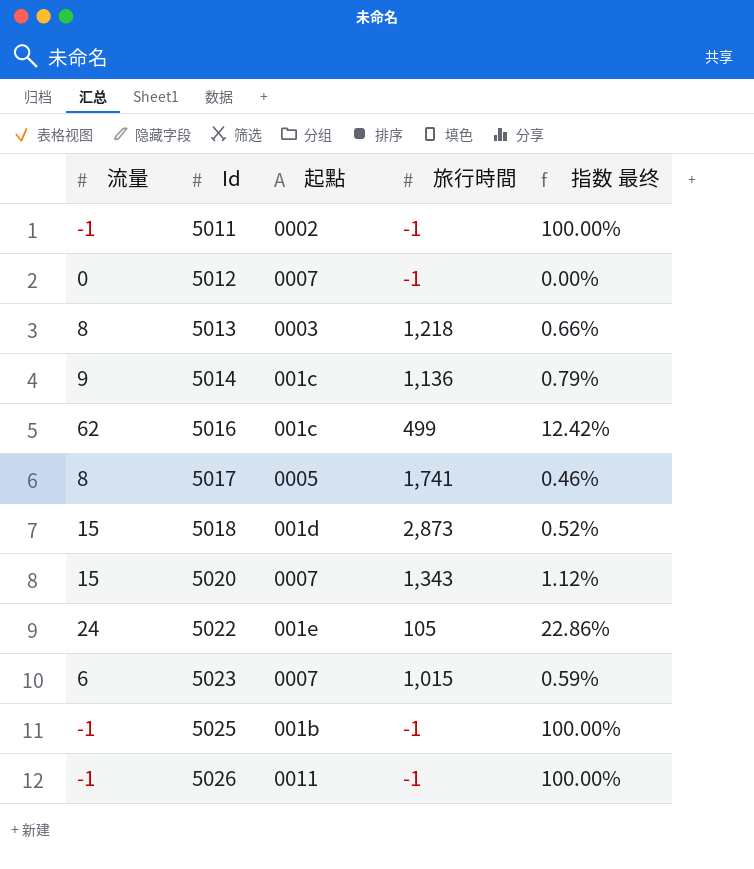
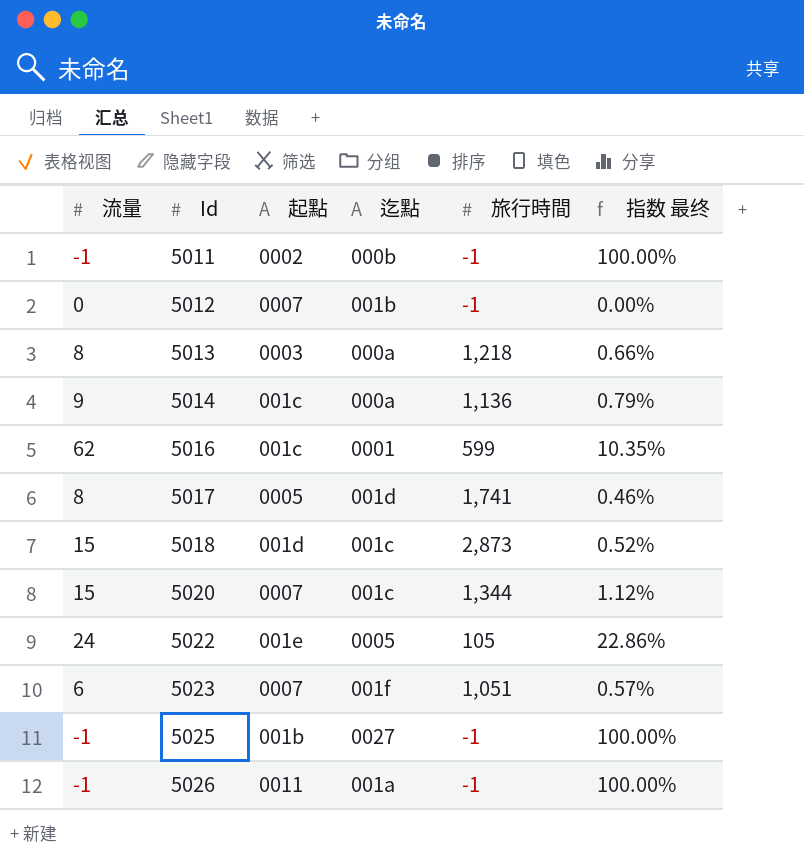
column 迄點 | position: none -> 4
5016 | 旅行時間: 499 -> 599
5016 | 指数 最终: 12.42% -> 10.35%
5020 | 旅行時間: 1,343 -> 1,344
5023 | 旅行時間: 1,015 -> 1,051
5023 | 指数 最终: 0.59% -> 0.57%

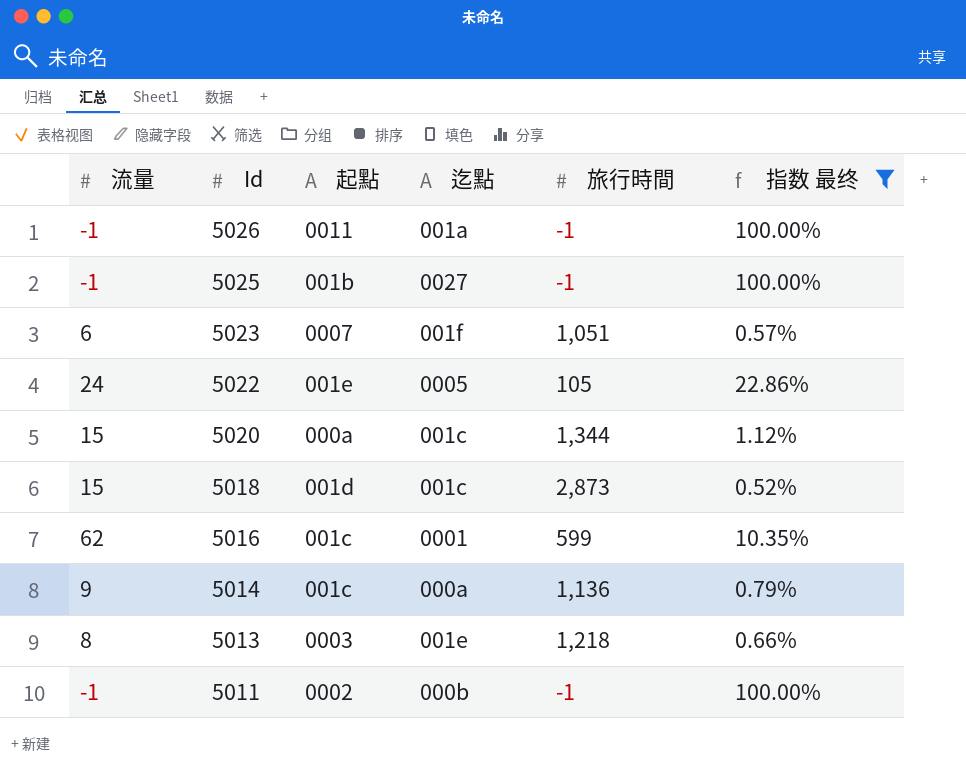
filter: none -> 指数 最终 >= 0.52%
row order: Id ascending -> Id descending
5020 | 起點: 0007 -> 000a
5013 | 迄點: 000a -> 001e

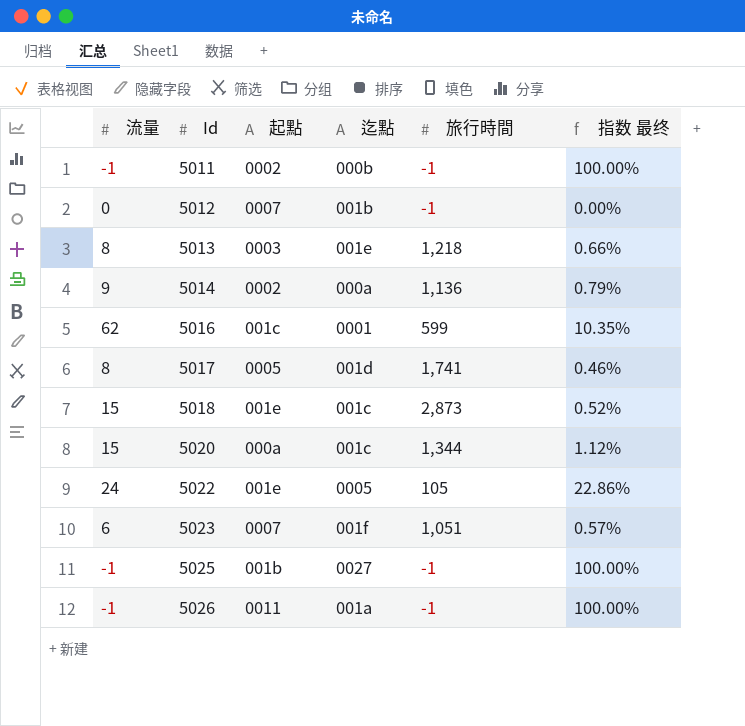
filter: 指数 最终 >= 0.52% -> none
row order: Id descending -> Id ascending
5014 | 起點: 001c -> 0002
5018 | 起點: 001d -> 001e

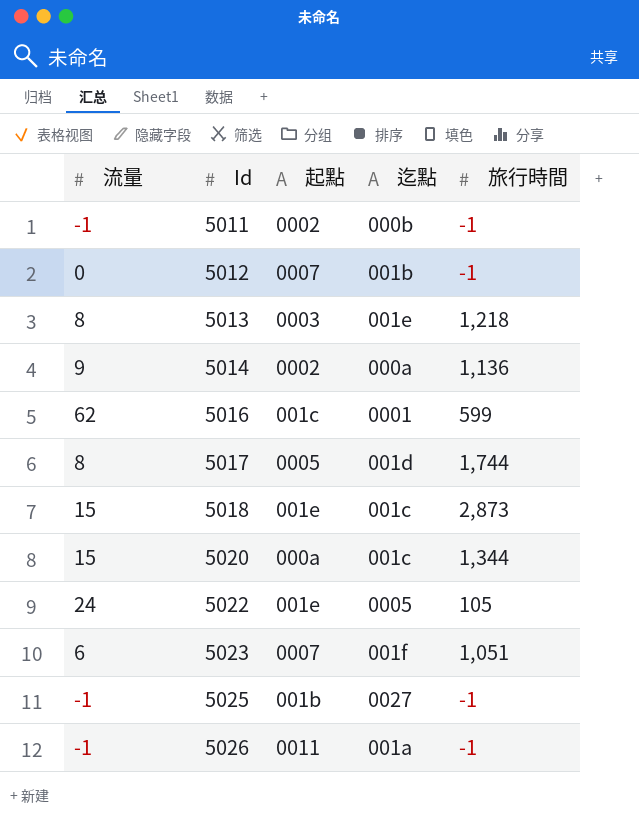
column 指数 最终 | formula: [流量] / [旅行時間] -> none
5017 | 旅行時間: 1,741 -> 1,744

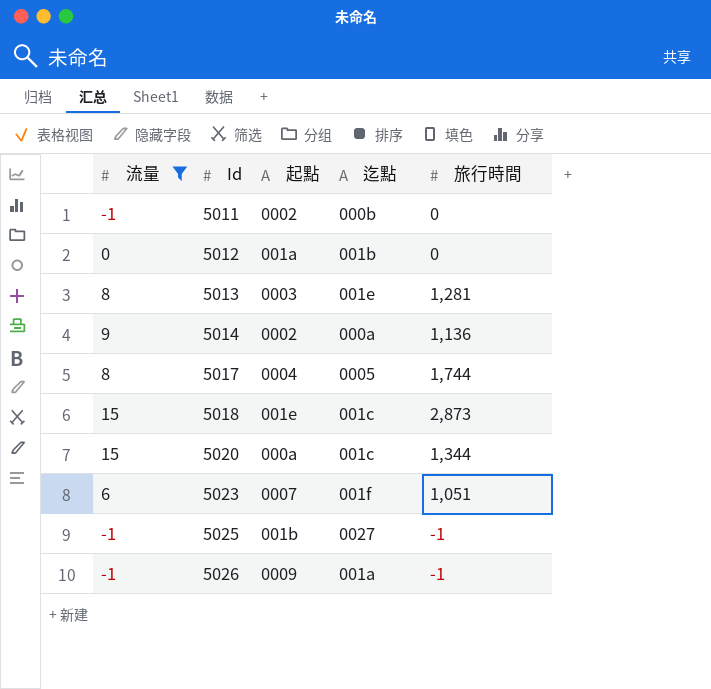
filter: none -> 流量 <= 15
5011 | 旅行時間: -1 -> 0
5012 | 起點: 0007 -> 001a
5012 | 旅行時間: -1 -> 0
5013 | 旅行時間: 1,218 -> 1,281
5017 | 起點: 0005 -> 0004
5017 | 迄點: 001d -> 0005
5026 | 起點: 0011 -> 0009

